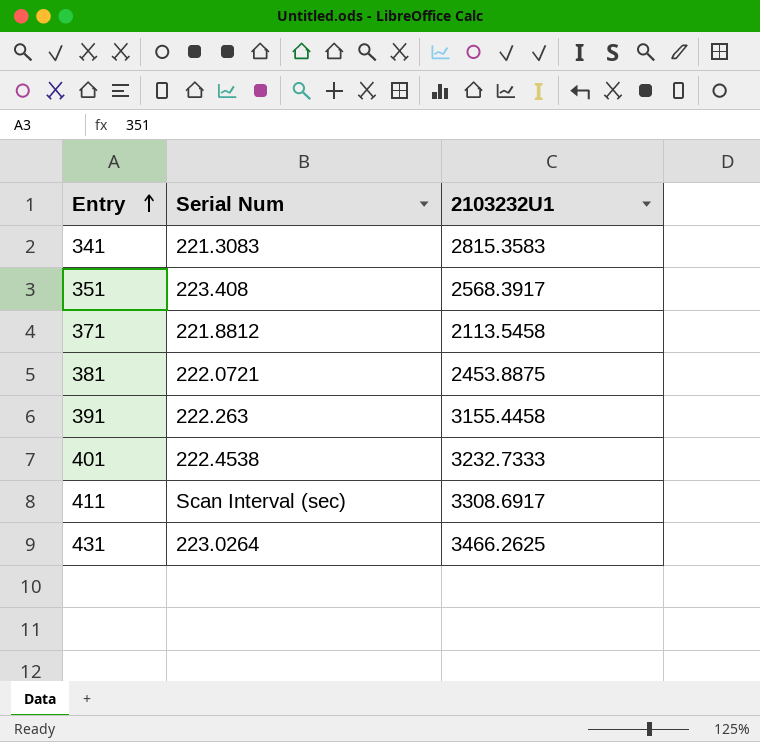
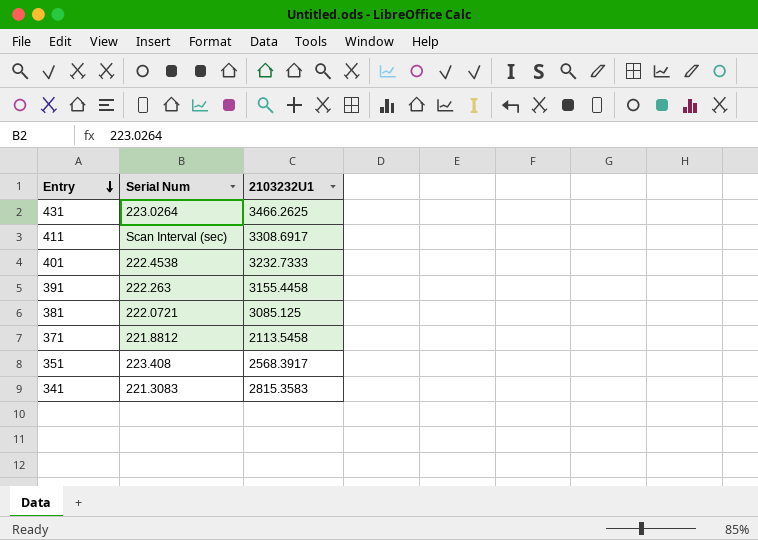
row order: Entry ascending -> Entry descending
381 | 2103232U1: 2453.8875 -> 3085.125

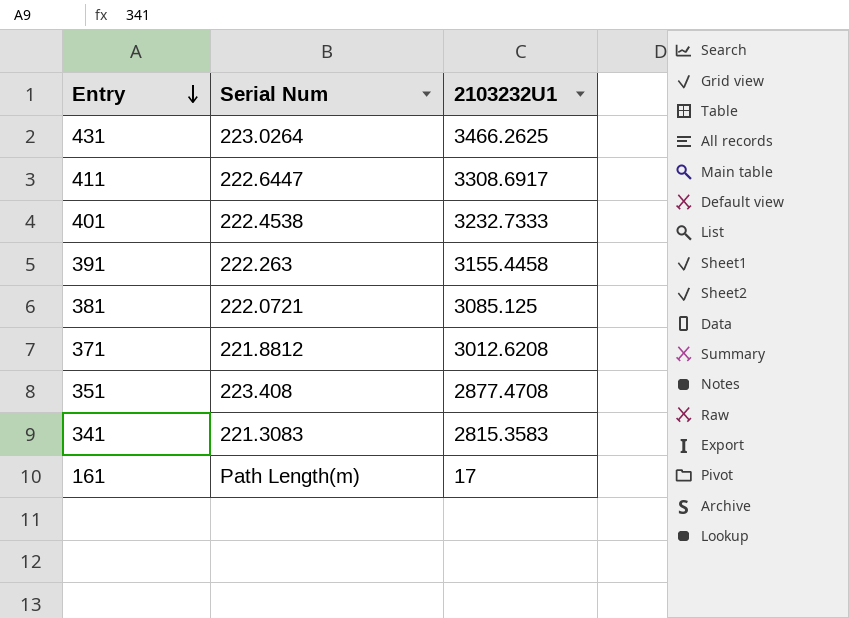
411 | Serial Num: Scan Interval (sec) -> 222.6447
371 | 2103232U1: 2113.5458 -> 3012.6208
351 | 2103232U1: 2568.3917 -> 2877.4708
row 161: none -> Path Length(m) | 17

